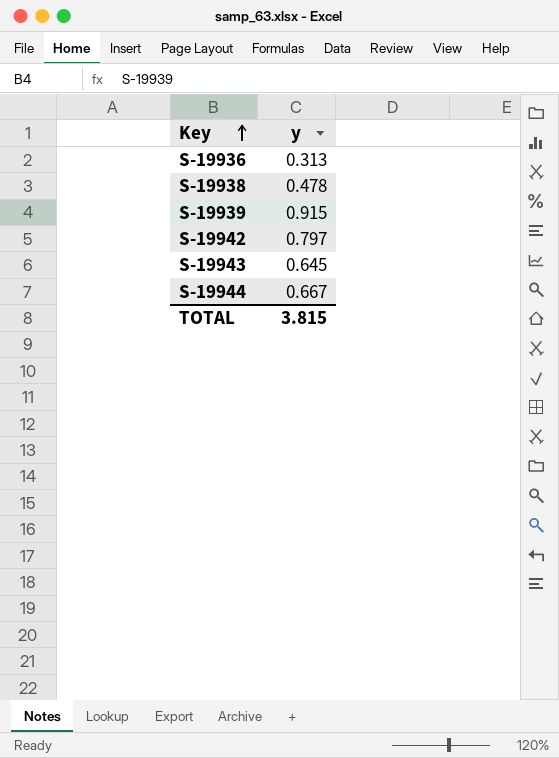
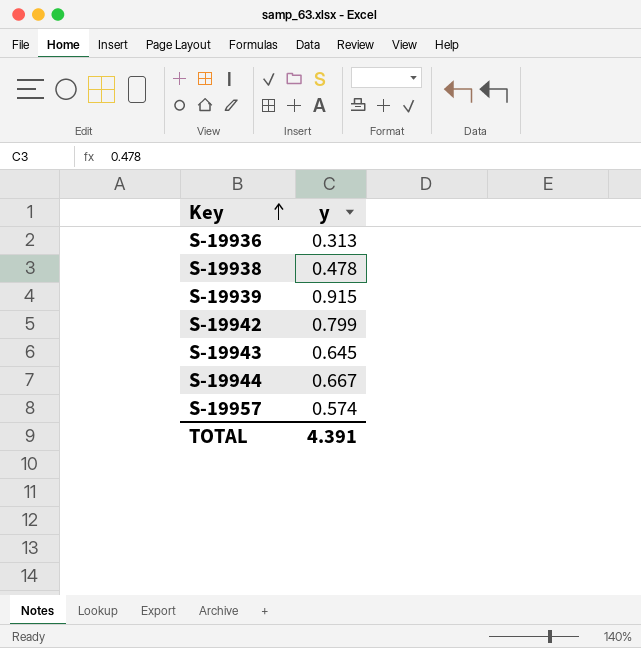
S-19942 | y: 0.797 -> 0.799
row S-19957: none -> 0.574
TOTAL | y: 3.815 -> 4.391

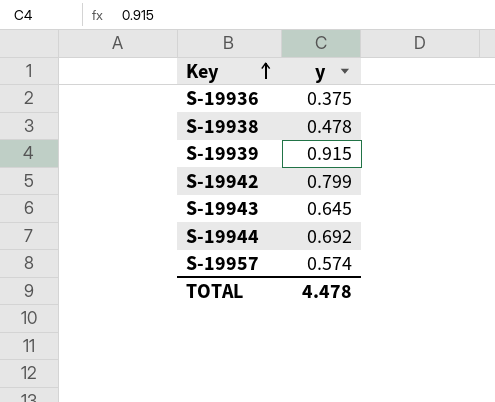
S-19936 | y: 0.313 -> 0.375
S-19944 | y: 0.667 -> 0.692
TOTAL | y: 4.391 -> 4.478

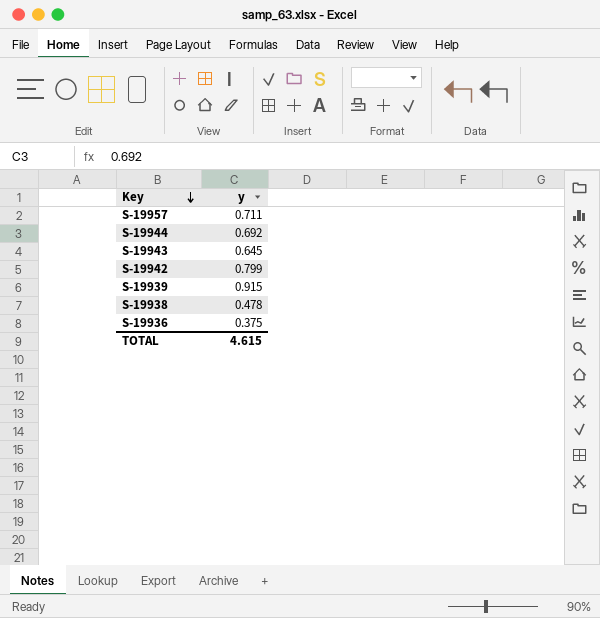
row order: Key ascending -> Key descending
S-19957 | y: 0.574 -> 0.711
TOTAL | y: 4.478 -> 4.615

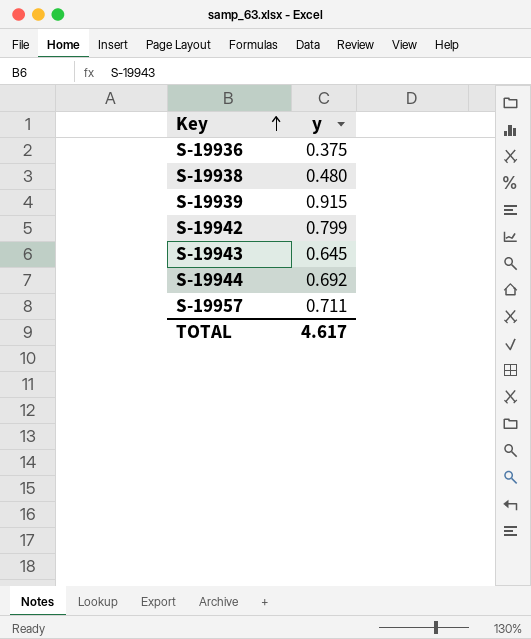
row order: Key descending -> Key ascending
S-19938 | y: 0.478 -> 0.480
TOTAL | y: 4.615 -> 4.617

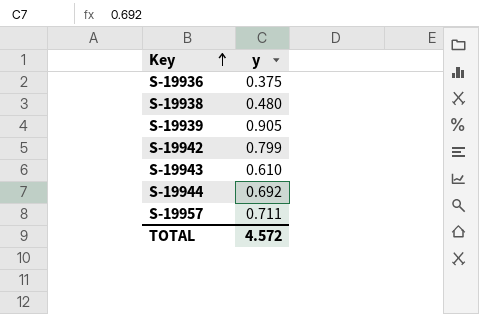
S-19939 | y: 0.915 -> 0.905
S-19943 | y: 0.645 -> 0.610
TOTAL | y: 4.617 -> 4.572

